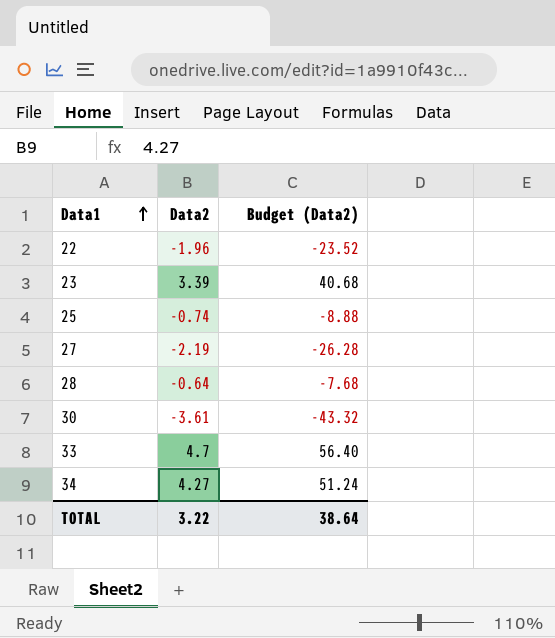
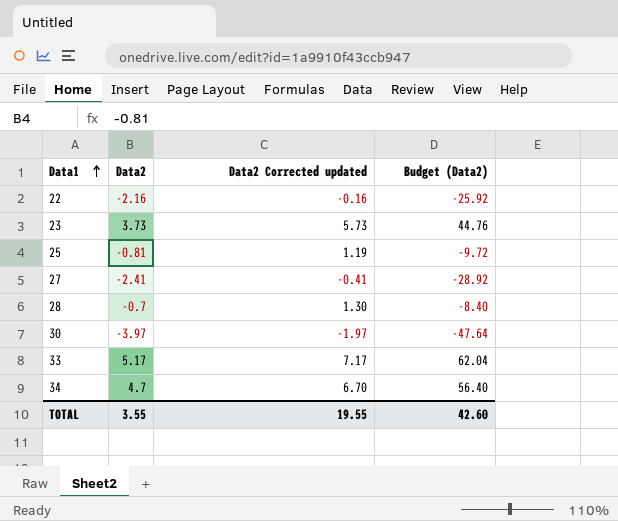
column Data2 Corrected updated | formula: none -> [Data2] + 2
22 | Data2: -1.96 -> -2.16
22 | Budget (Data2): -23.52 -> -25.92
23 | Data2: 3.39 -> 3.73
23 | Budget (Data2): 40.68 -> 44.76
25 | Data2: -0.74 -> -0.81
25 | Budget (Data2): -8.88 -> -9.72
27 | Data2: -2.19 -> -2.41
27 | Budget (Data2): -26.28 -> -28.92
28 | Data2: -0.64 -> -0.7
28 | Budget (Data2): -7.68 -> -8.40
30 | Data2: -3.61 -> -3.97
30 | Budget (Data2): -43.32 -> -47.64
33 | Data2: 4.7 -> 5.17
33 | Budget (Data2): 56.40 -> 62.04
34 | Data2: 4.27 -> 4.7
34 | Budget (Data2): 51.24 -> 56.40
TOTAL | Data2: 3.22 -> 3.55
TOTAL | Budget (Data2): 38.64 -> 42.60

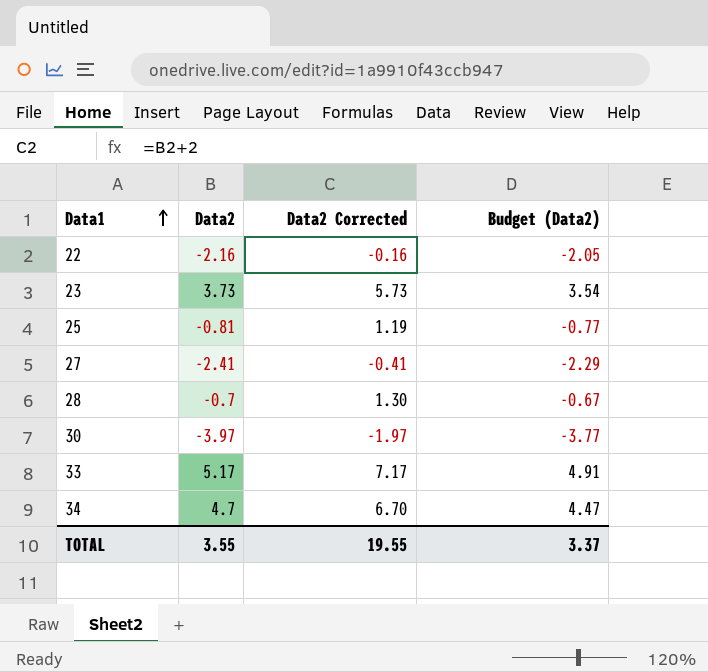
column name: Data2 Corrected updated -> Data2 Corrected
column Budget (Data2) | formula: [Data2] * 12 -> [Data2] * 0.95
TOTAL | Budget (Data2): 42.60 -> 3.37

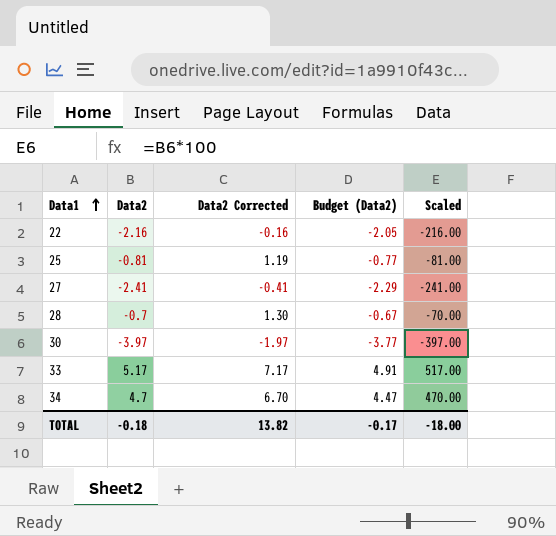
column Scaled | formula: none -> [Data2] * 100
row 23: 3.73 | 5.73 | 3.54 -> none
TOTAL | Data2: 3.55 -> -0.18
TOTAL | Data2 Corrected: 19.55 -> 13.82
TOTAL | Budget (Data2): 3.37 -> -0.17

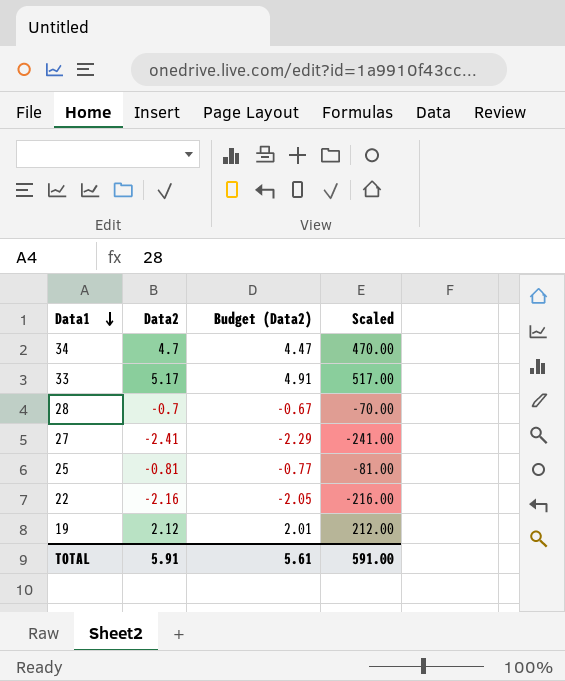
row order: Data1 ascending -> Data1 descending
column Data2 Corrected | formula: [Data2] + 2 -> none
row 30: -3.97 | -1.97 | -3.77 | -397.00 -> none
row 19: none -> 2.12 | 2.01 | 212.00
TOTAL | Data2: -0.18 -> 5.91
TOTAL | Budget (Data2): -0.17 -> 5.61
TOTAL | Scaled: -18.00 -> 591.00

